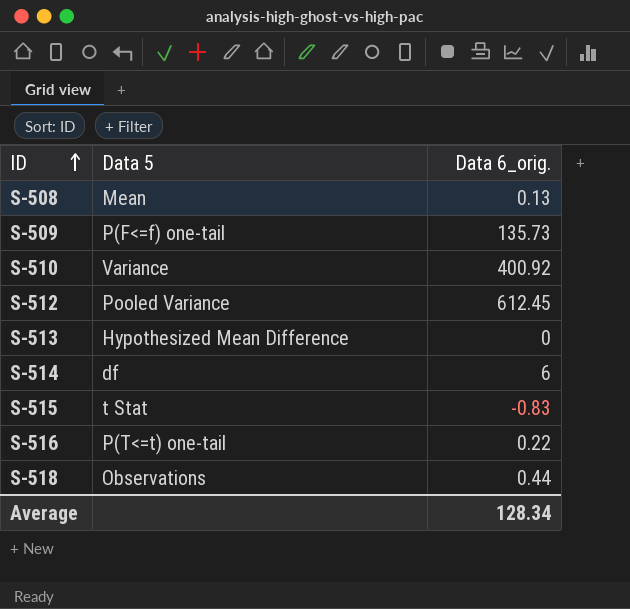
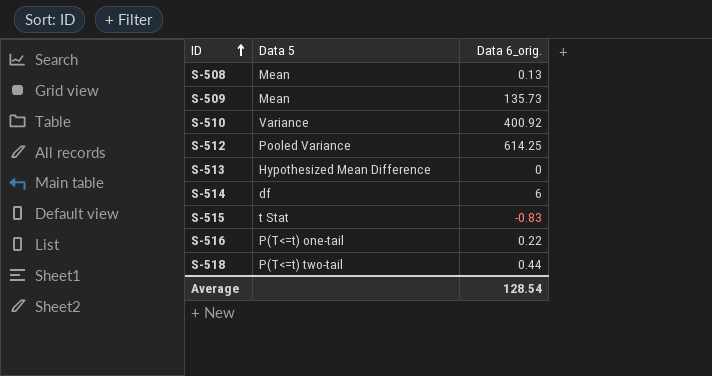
S-509 | Data 5: P(F<=f) one-tail -> Mean
S-512 | Data 6_orig.: 612.45 -> 614.25
S-518 | Data 5: Observations -> P(T<=t) two-tail
Average | Data 6_orig.: 128.34 -> 128.54

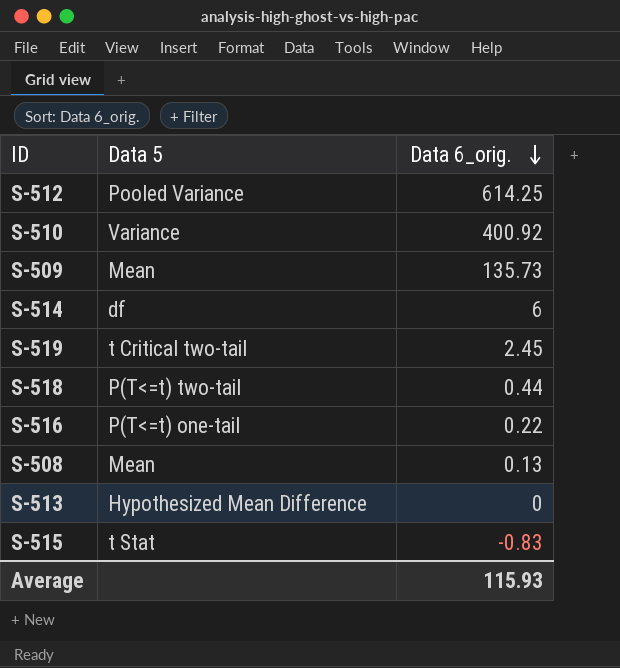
row order: ID ascending -> Data 6_orig. descending
row S-519: none -> t Critical two-tail | 2.45
Average | Data 6_orig.: 128.54 -> 115.93

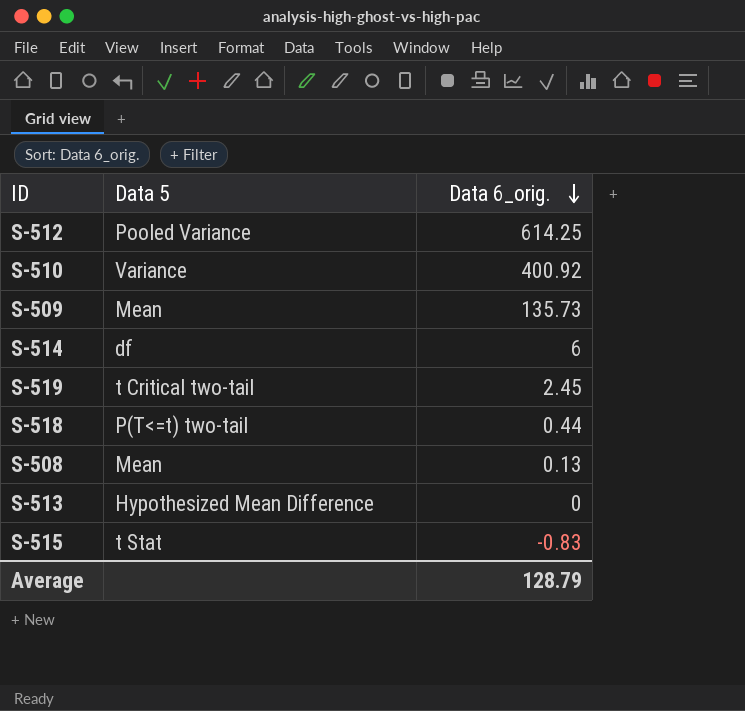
row S-516: P(T<=t) one-tail | 0.22 -> none
Average | Data 6_orig.: 115.93 -> 128.79

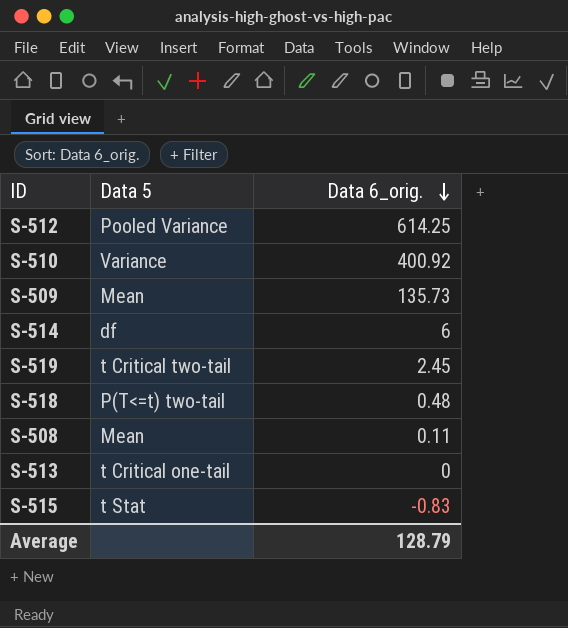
S-518 | Data 6_orig.: 0.44 -> 0.48
S-508 | Data 6_orig.: 0.13 -> 0.11
S-513 | Data 5: Hypothesized Mean Difference -> t Critical one-tail

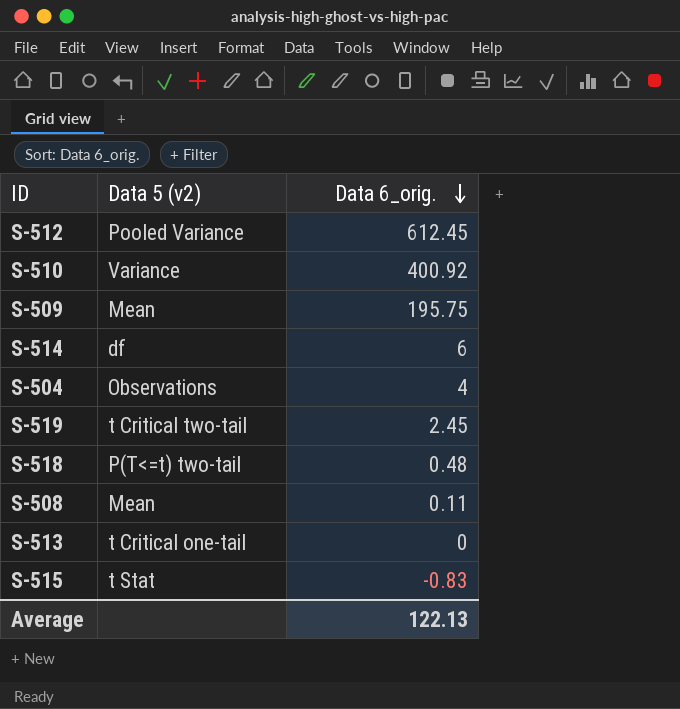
column name: Data 5 -> Data 5 (v2)
S-512 | Data 6_orig.: 614.25 -> 612.45
S-509 | Data 6_orig.: 135.73 -> 195.75
row S-504: none -> Observations | 4
Average | Data 6_orig.: 128.79 -> 122.13

